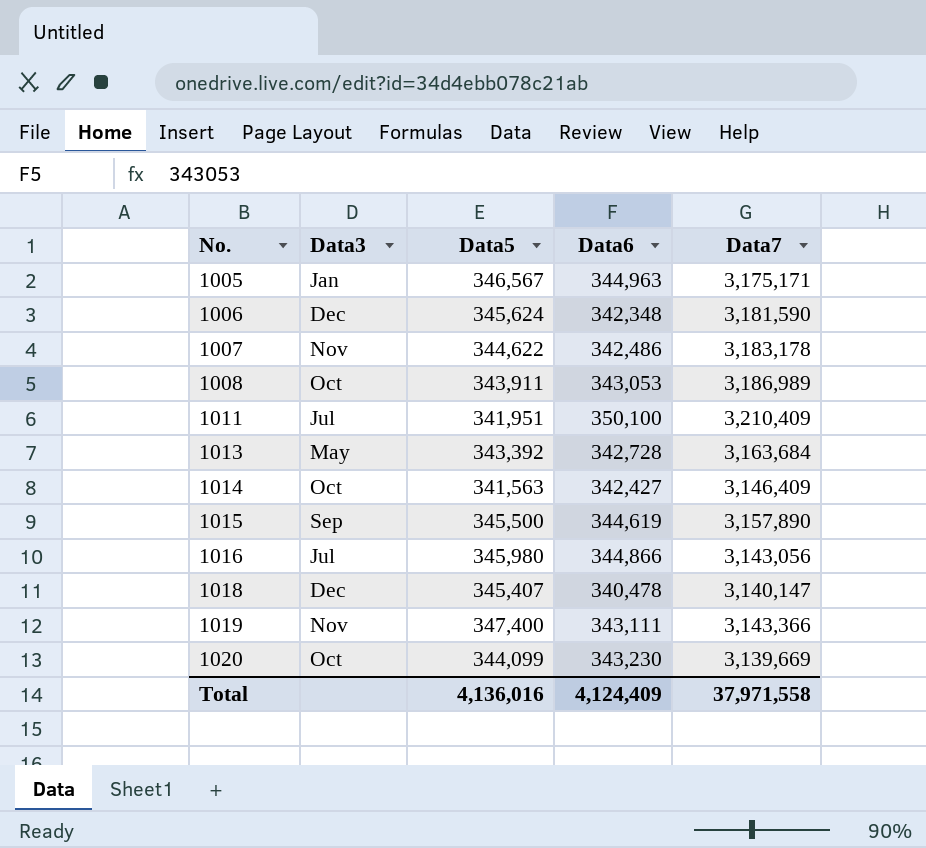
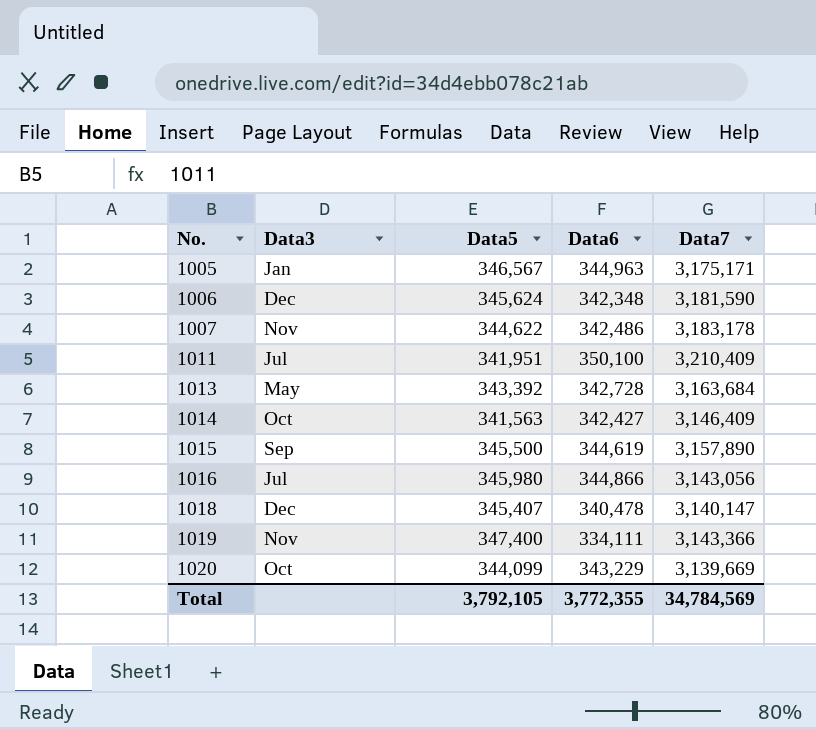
row 1008: Oct | 343,911 | 343,053 | 3,186,989 -> none
1019 | Data6: 343,111 -> 334,111
1020 | Data6: 343,230 -> 343,229
Total | Data5: 4,136,016 -> 3,792,105
Total | Data6: 4,124,409 -> 3,772,355
Total | Data7: 37,971,558 -> 34,784,569

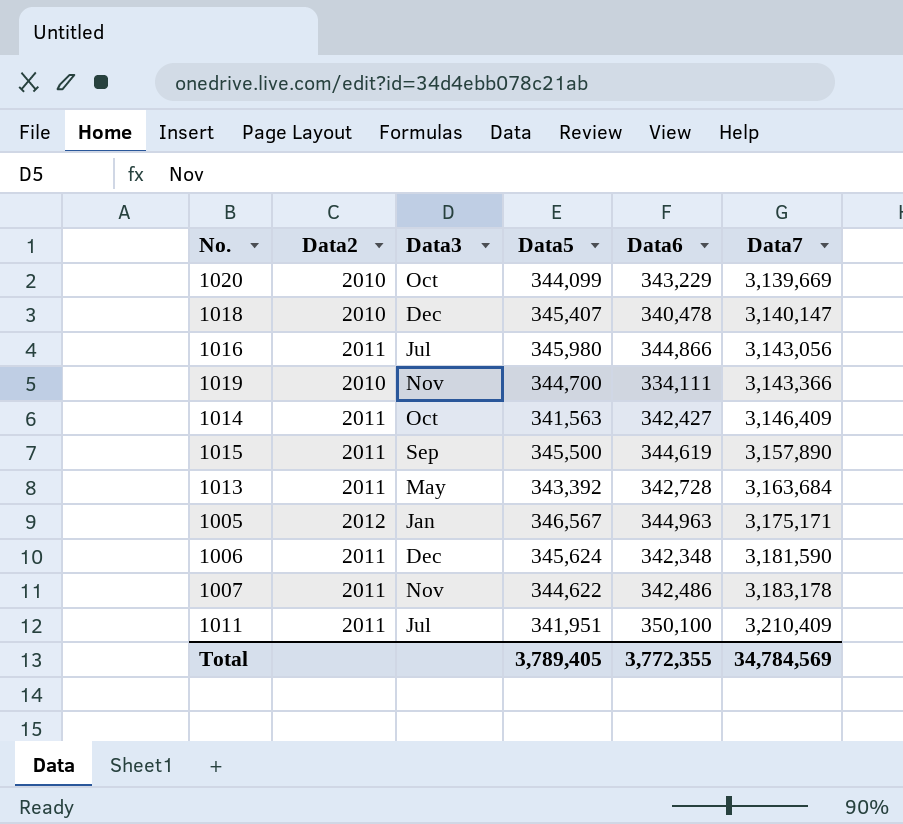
row order: No. ascending -> Data7 ascending
column Data2 | position: none -> 2
1019 | Data5: 347,400 -> 344,700
Total | Data5: 3,792,105 -> 3,789,405

